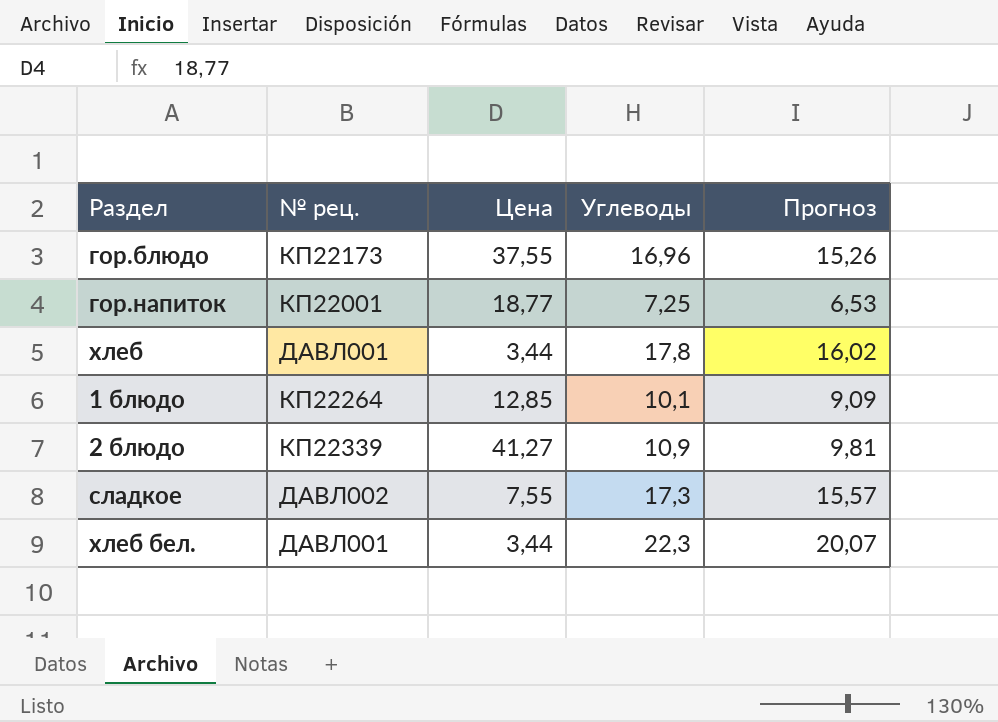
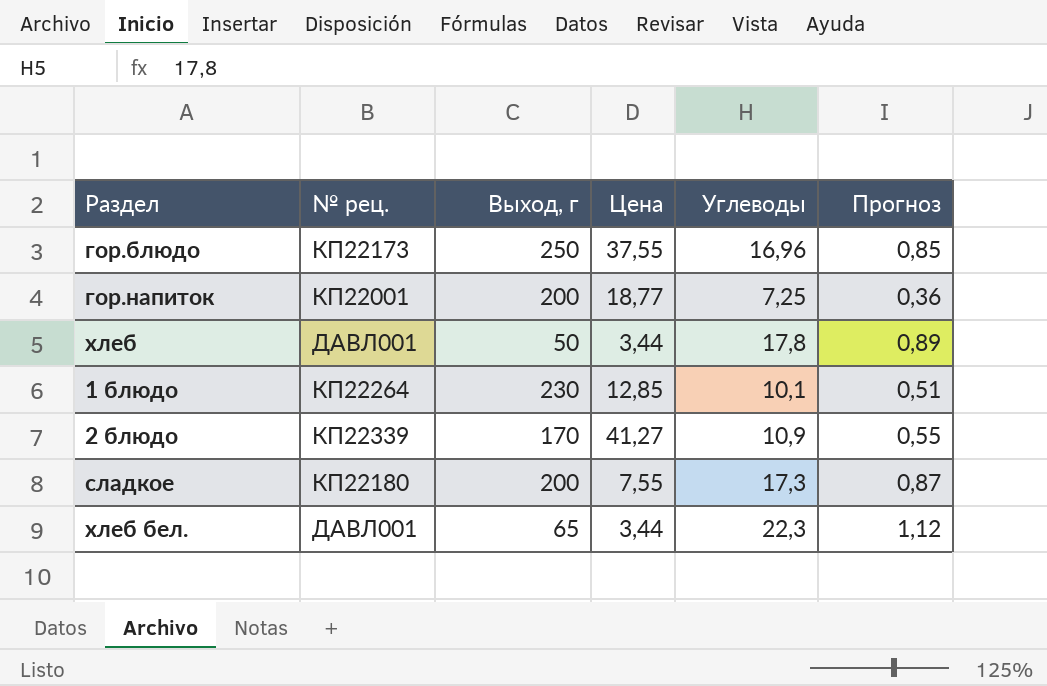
column Выход, г | position: none -> 3
column Прогноз | formula: [Углеводы] * 0,9 -> [Углеводы] * 0,05
сладкое | № рец.: ДАВЛ002 -> КП22180

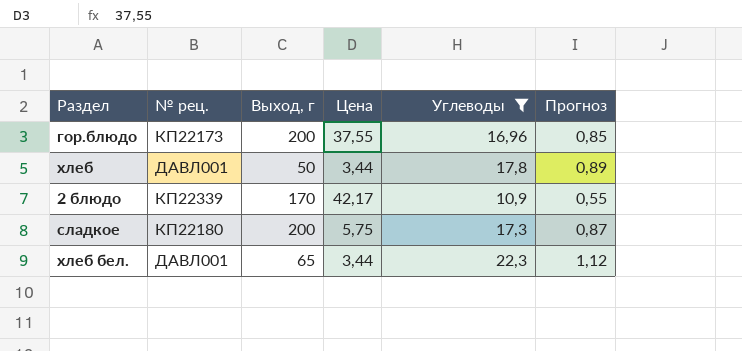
filter: none -> Углеводы >= 10,9
гор.блюдо | Выход, г: 250 -> 200
2 блюдо | Цена: 41,27 -> 42,17
сладкое | Цена: 7,55 -> 5,75

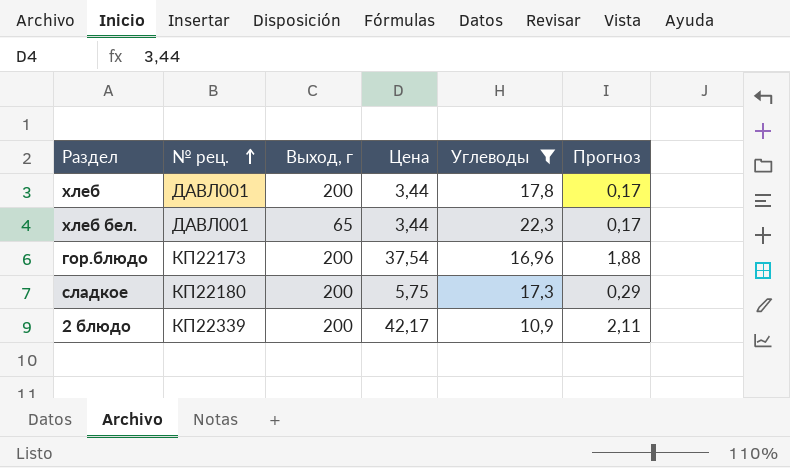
row order: none -> № рец. ascending
column Прогноз | formula: [Углеводы] * 0,05 -> [Цена] * 0,05
хлеб | Выход, г: 50 -> 200
гор.блюдо | Цена: 37,55 -> 37,54
2 блюдо | Выход, г: 170 -> 200

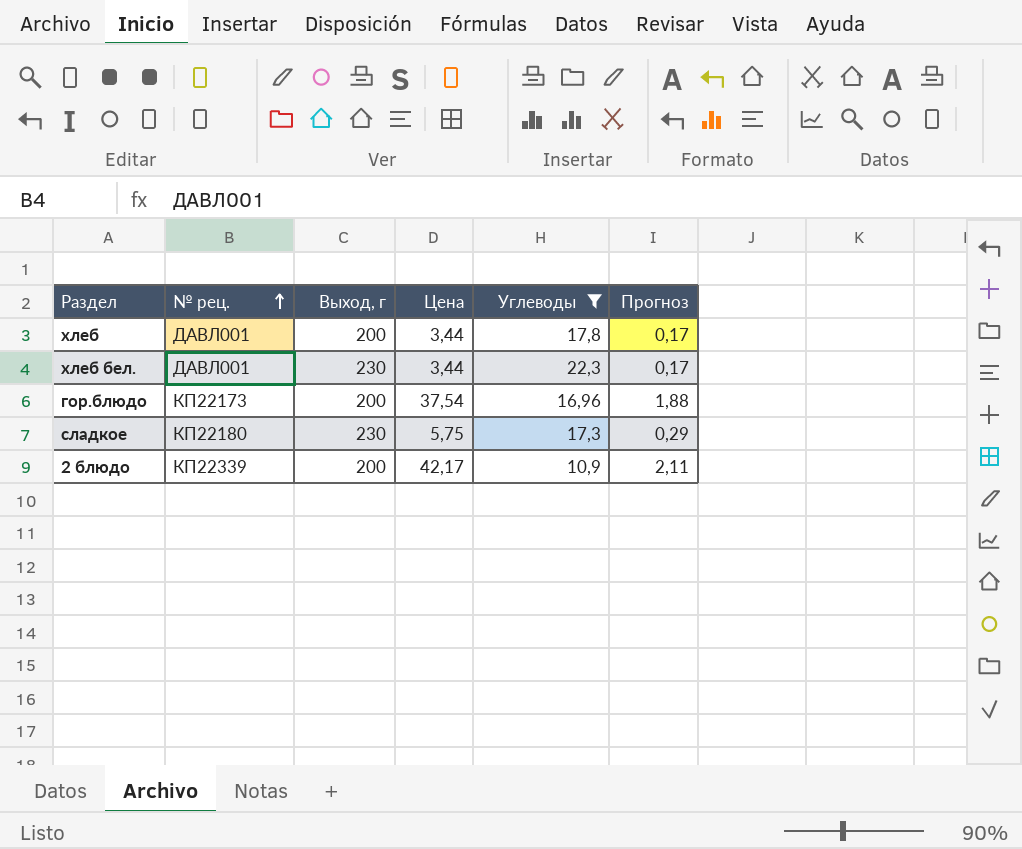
хлеб бел. | Выход, г: 65 -> 230
сладкое | Выход, г: 200 -> 230

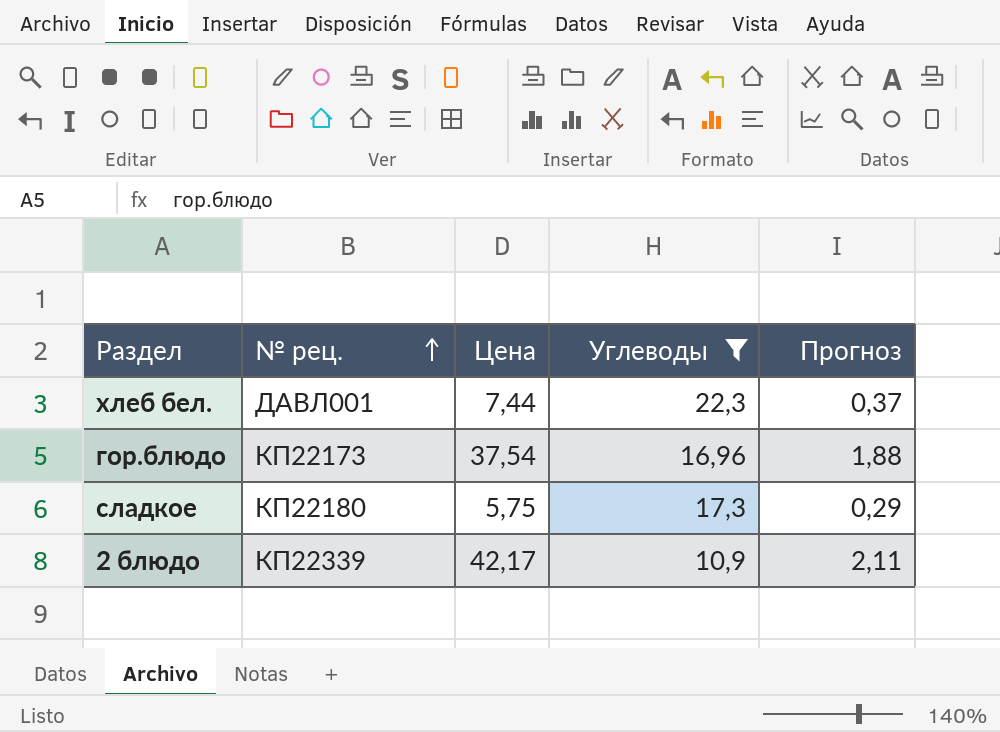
column Выход, г | position: 3 -> none
row хлеб: ДАВЛ001 | 200 | 3,44 | 17,8 | 0,17 -> none
хлеб бел. | Цена: 3,44 -> 7,44
хлеб бел. | Прогноз: 0,17 -> 0,37

